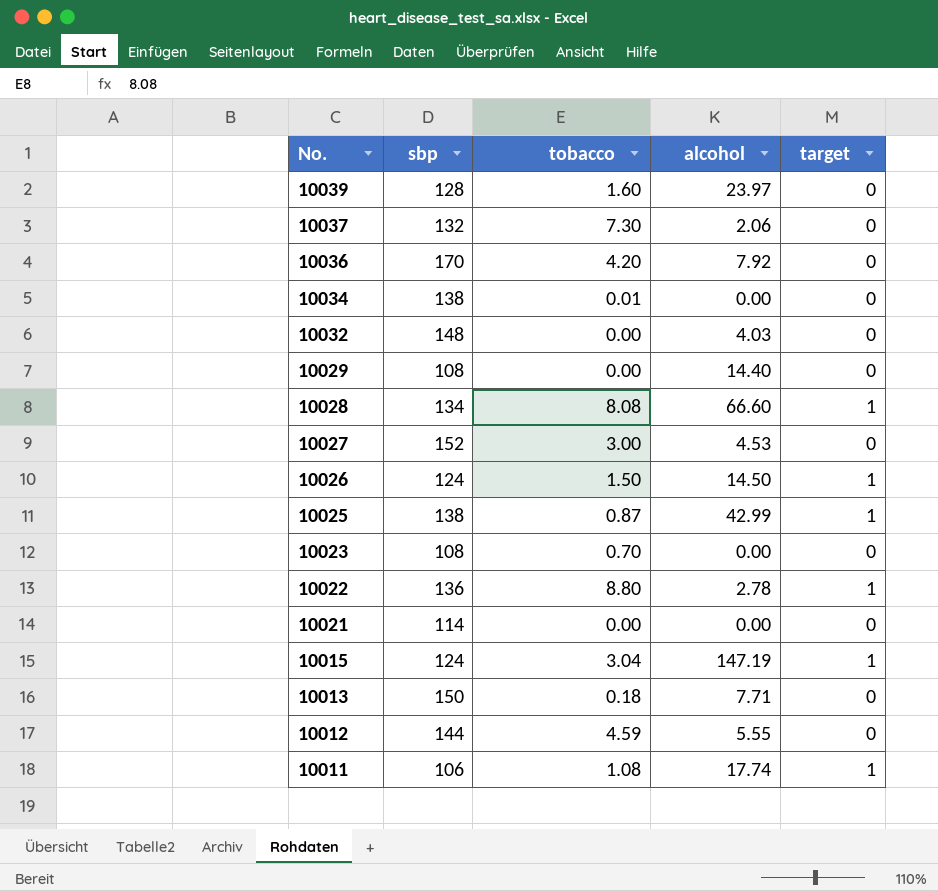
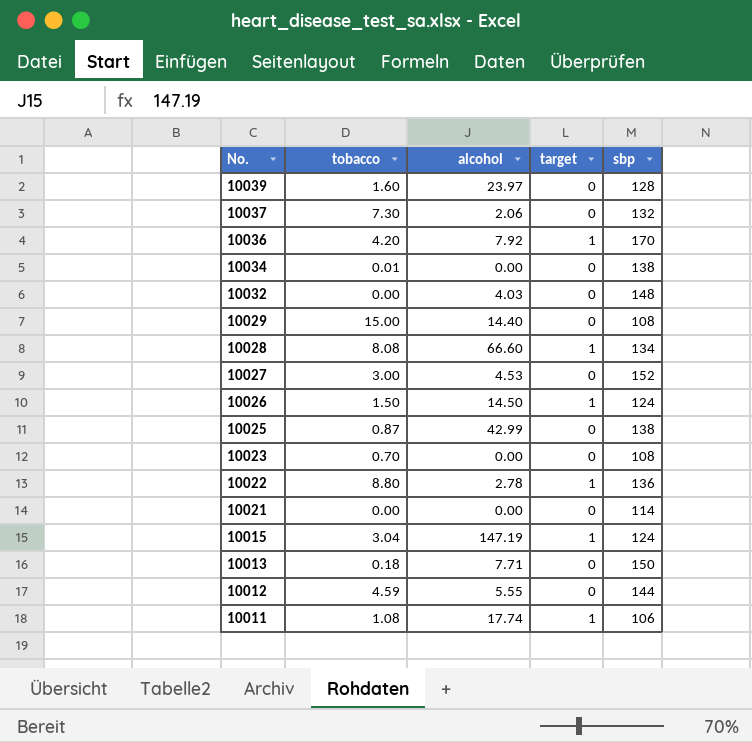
column sbp | position: 2 -> 5
10036 | target: 0 -> 1
10029 | tobacco: 0.00 -> 15.00
10025 | target: 1 -> 0

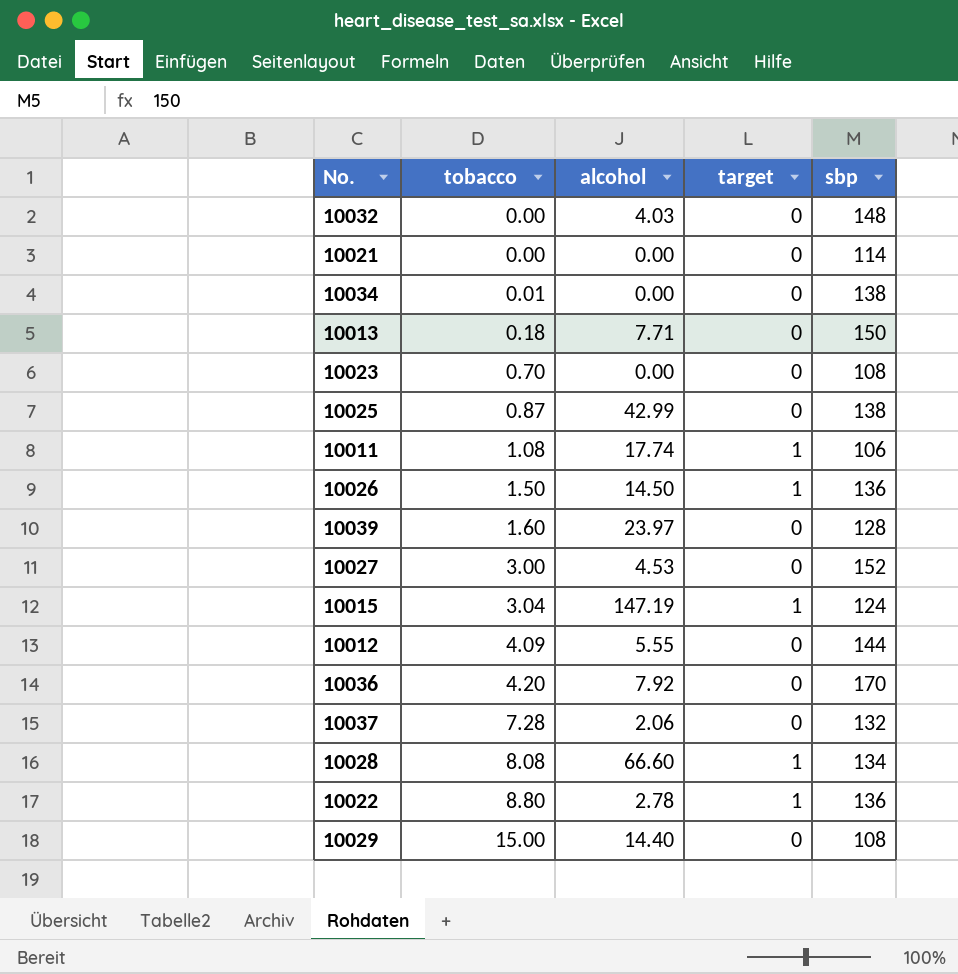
row order: No. descending -> tobacco ascending
10026 | sbp: 124 -> 136
10012 | tobacco: 4.59 -> 4.09
10036 | target: 1 -> 0
10037 | tobacco: 7.30 -> 7.28

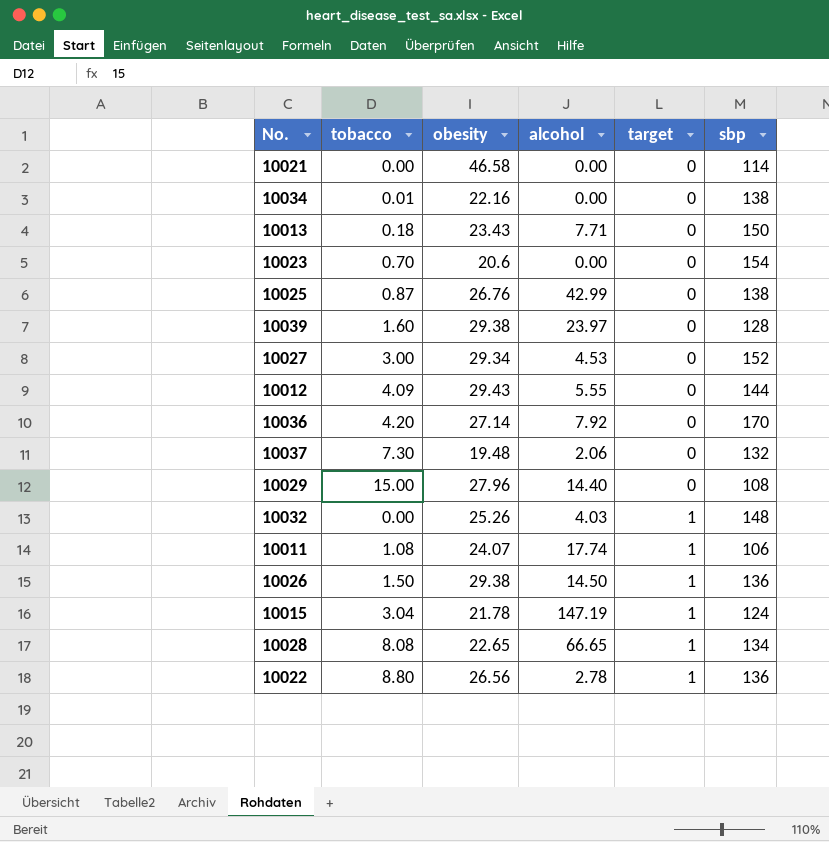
row order: tobacco ascending -> target ascending
column obesity | position: none -> 3
10023 | sbp: 108 -> 154
10037 | tobacco: 7.28 -> 7.30
10032 | target: 0 -> 1
10028 | alcohol: 66.60 -> 66.65

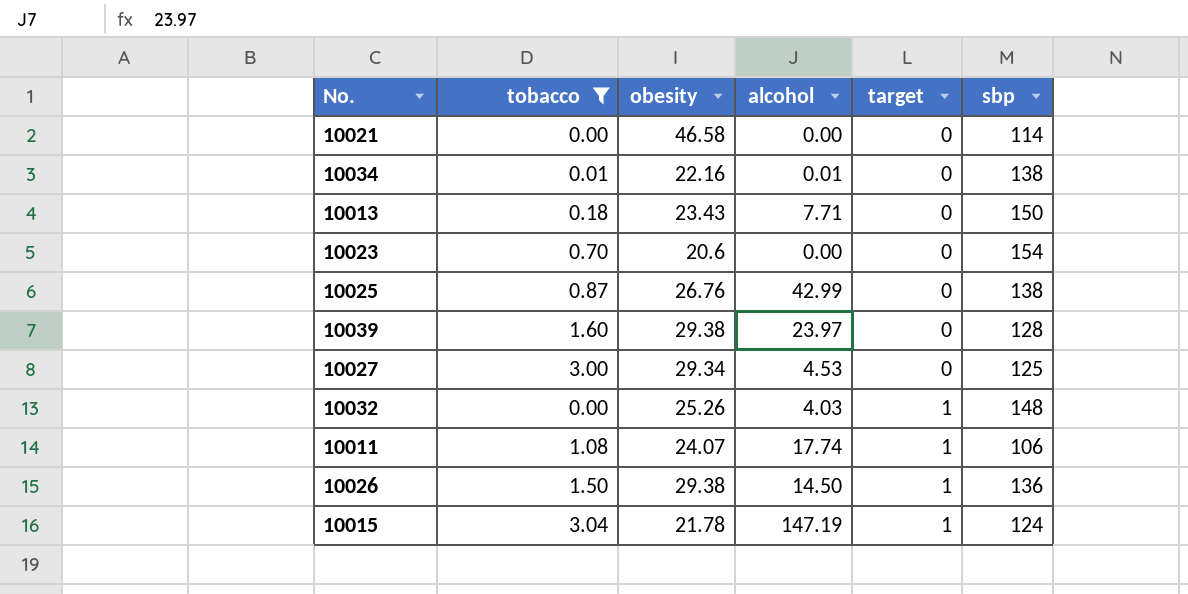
filter: none -> tobacco <= 3.04
10034 | alcohol: 0.00 -> 0.01
10027 | sbp: 152 -> 125

